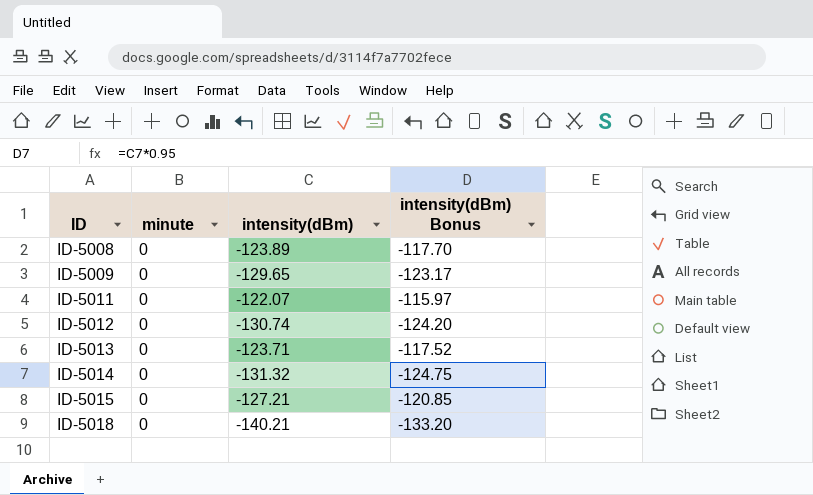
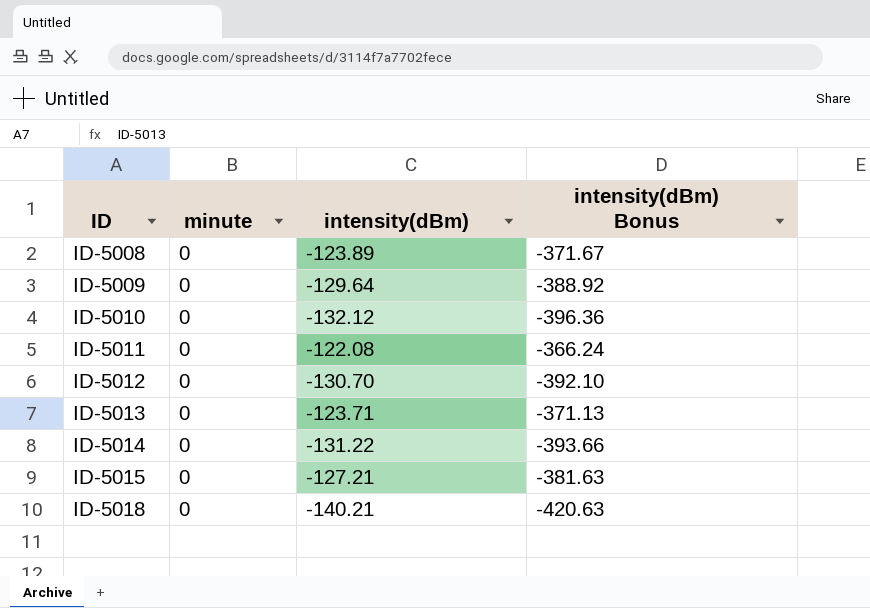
column intensity(dBm) Bonus | formula: [intensity(dBm)] * 0.95 -> [intensity(dBm)] * 3
ID-5009 | intensity(dBm): -129.65 -> -129.64
row ID-5010: none -> 0 | -132.12 | -396.36
ID-5011 | intensity(dBm): -122.07 -> -122.08
ID-5012 | intensity(dBm): -130.74 -> -130.70
ID-5014 | intensity(dBm): -131.32 -> -131.22

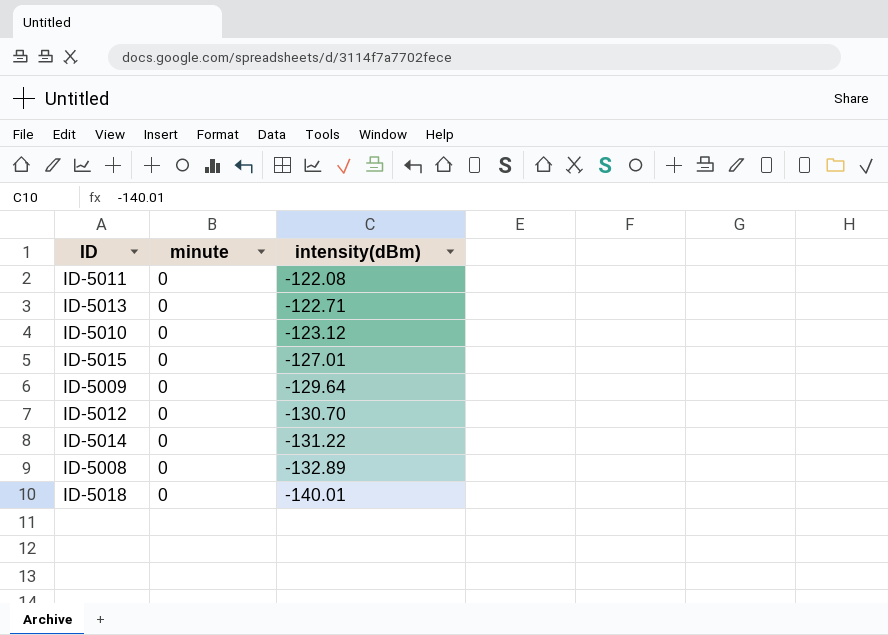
row order: ID ascending -> intensity(dBm) descending
column intensity(dBm) Bonus | formula: [intensity(dBm)] * 3 -> none
ID-5013 | intensity(dBm): -123.71 -> -122.71
ID-5010 | intensity(dBm): -132.12 -> -123.12
ID-5015 | intensity(dBm): -127.21 -> -127.01
ID-5008 | intensity(dBm): -123.89 -> -132.89
ID-5018 | intensity(dBm): -140.21 -> -140.01

